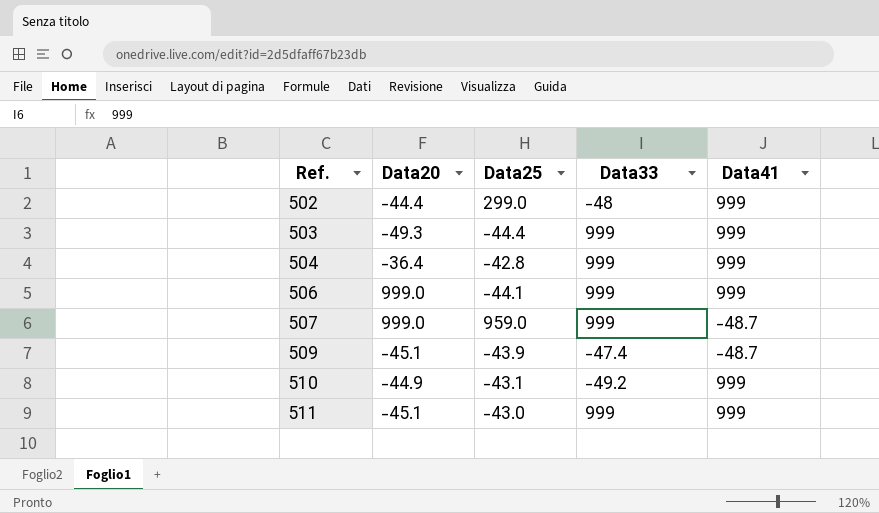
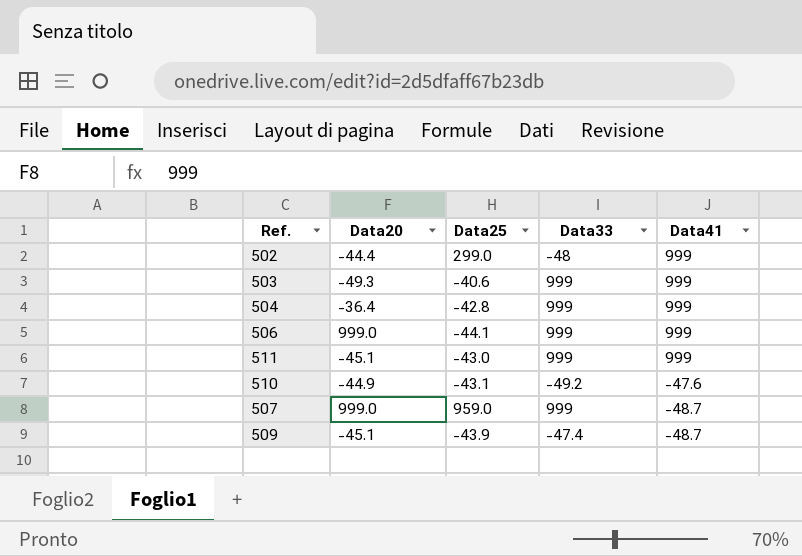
row order: Ref. ascending -> Data41 descending
503 | Data25: -44.4 -> -40.6
510 | Data41: 999 -> -47.6

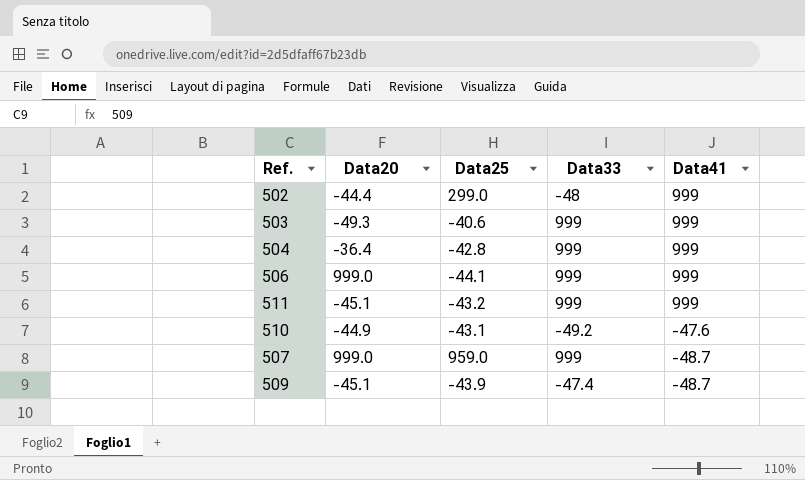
511 | Data25: -43.0 -> -43.2

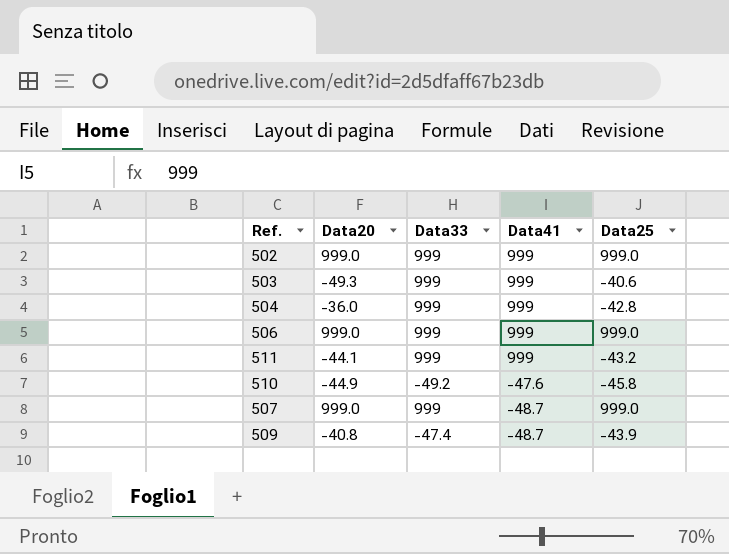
column Data25 | position: 3 -> 5
502 | Data20: -44.4 -> 999.0
502 | Data33: -48 -> 999
502 | Data25: 299.0 -> 999.0
504 | Data20: -36.4 -> -36.0
506 | Data25: -44.1 -> 999.0
511 | Data20: -45.1 -> -44.1
510 | Data25: -43.1 -> -45.8
507 | Data25: 959.0 -> 999.0
509 | Data20: -45.1 -> -40.8

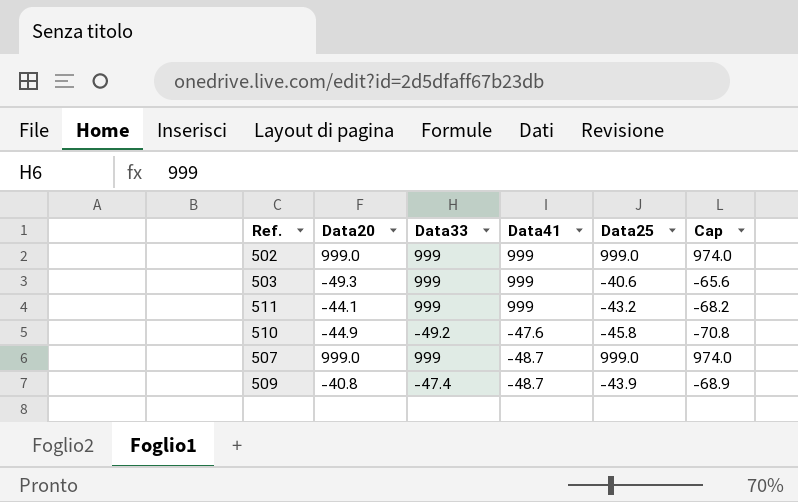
column Cap | formula: none -> [Data25] - 25
row 504: -36.0 | 999 | 999 | -42.8 -> none
row 506: 999.0 | 999 | 999 | 999.0 -> none

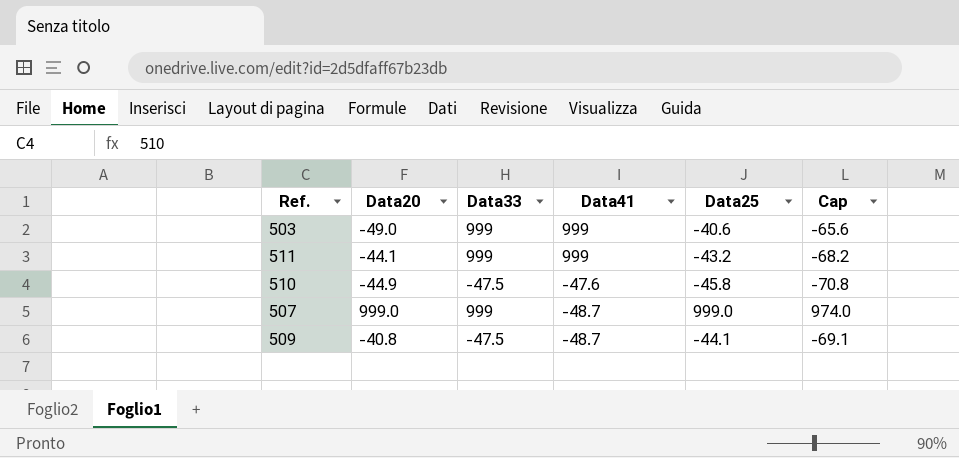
row 502: 999.0 | 999 | 999 | 999.0 | 974.0 -> none
503 | Data20: -49.3 -> -49.0
510 | Data33: -49.2 -> -47.5
509 | Data33: -47.4 -> -47.5
509 | Data25: -43.9 -> -44.1
509 | Cap: -68.9 -> -69.1

